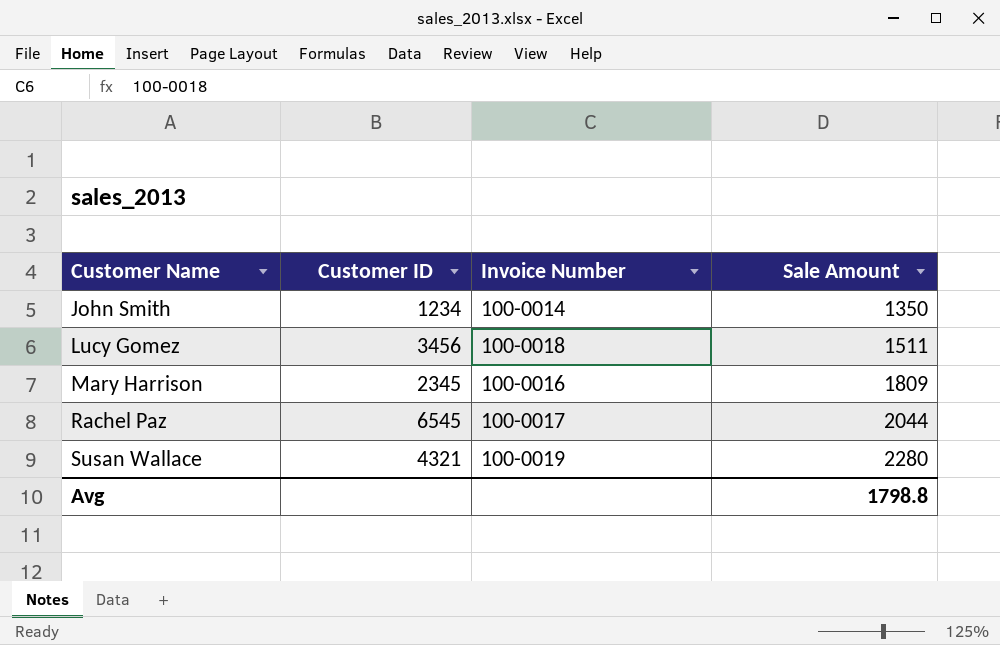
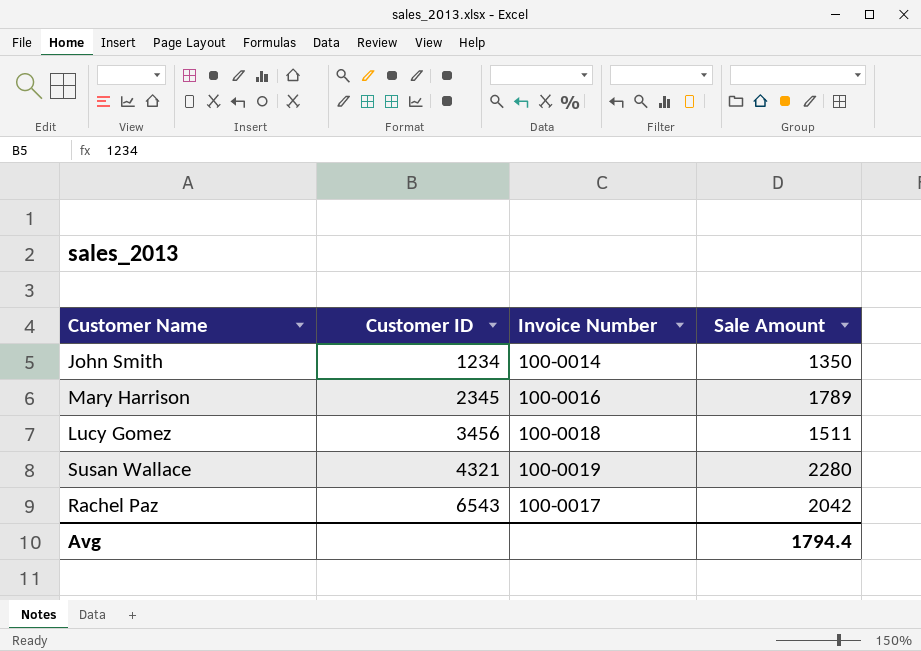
row order: Customer Name ascending -> Customer ID ascending
Mary Harrison | Sale Amount: 1809 -> 1789
Rachel Paz | Customer ID: 6545 -> 6543
Rachel Paz | Sale Amount: 2044 -> 2042
Avg | Sale Amount: 1798.8 -> 1794.4

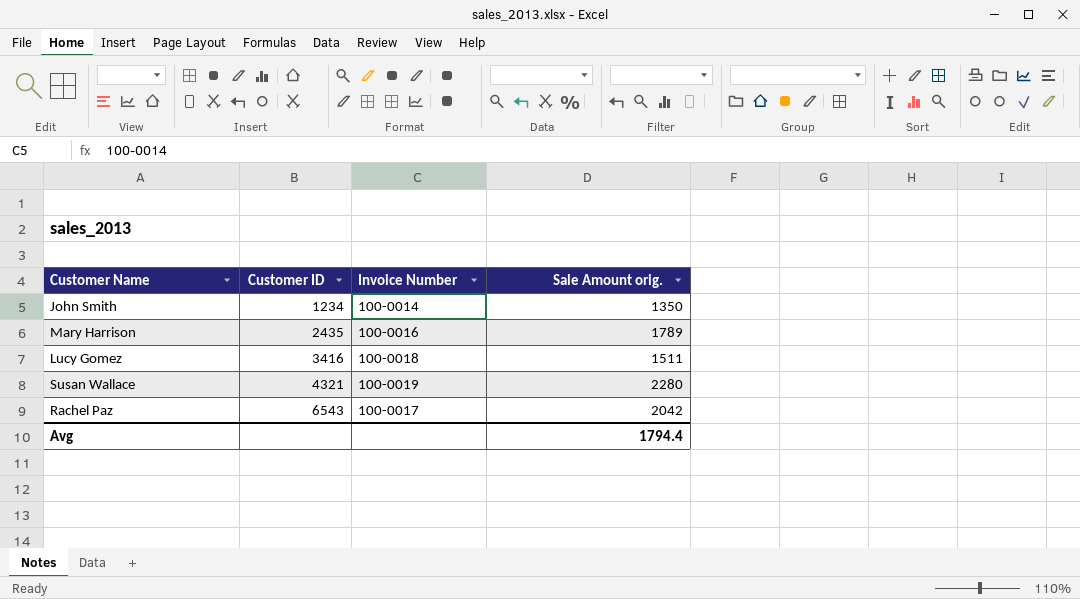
column name: Sale Amount -> Sale Amount orig.
Mary Harrison | Customer ID: 2345 -> 2435
Lucy Gomez | Customer ID: 3456 -> 3416

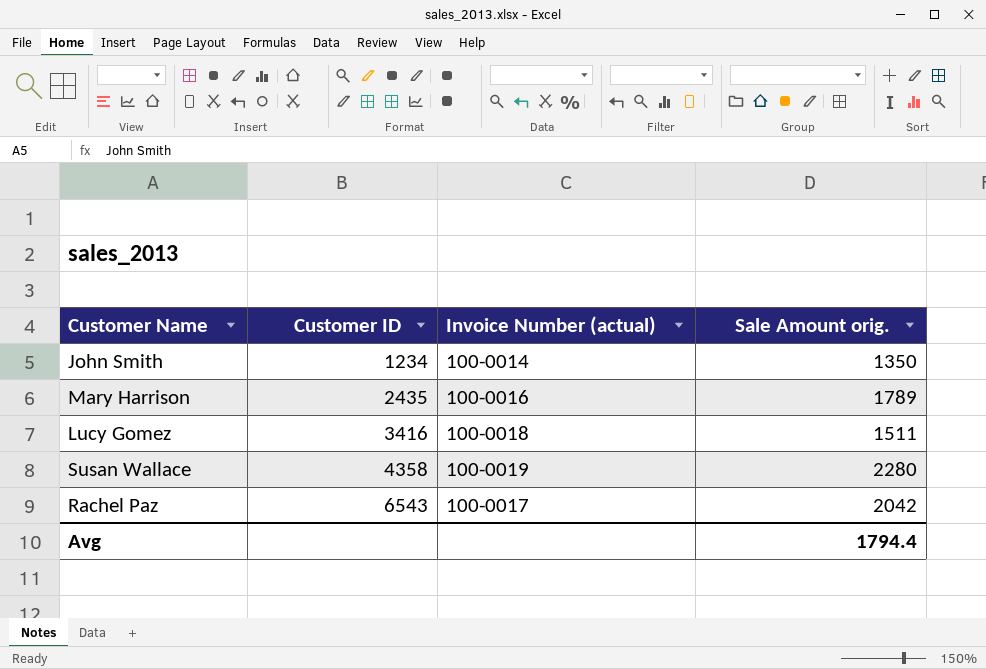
column name: Invoice Number -> Invoice Number (actual)
Susan Wallace | Customer ID: 4321 -> 4358

